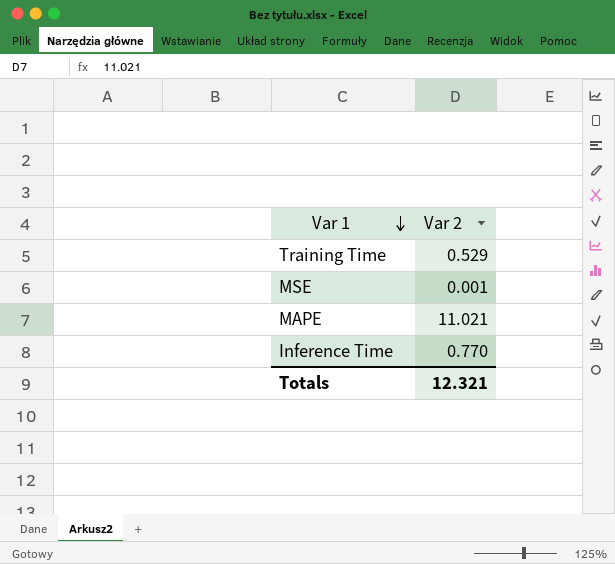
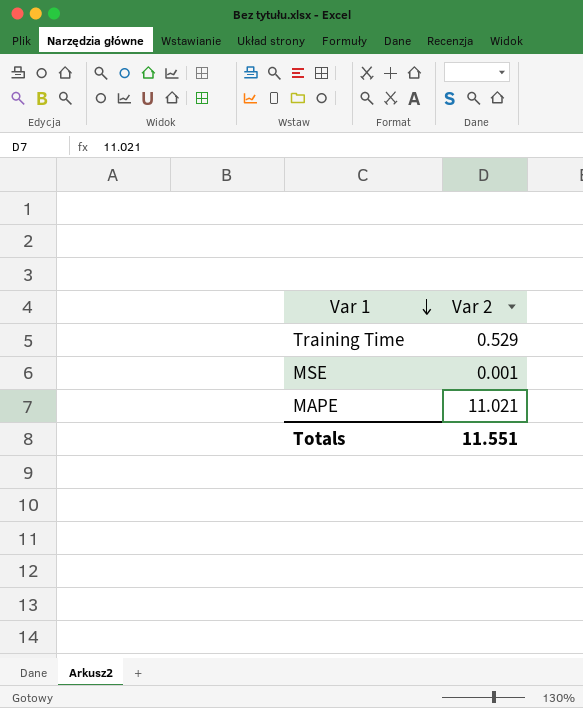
row Inference Time: 0.770 -> none
Totals | Var 2: 12.321 -> 11.551

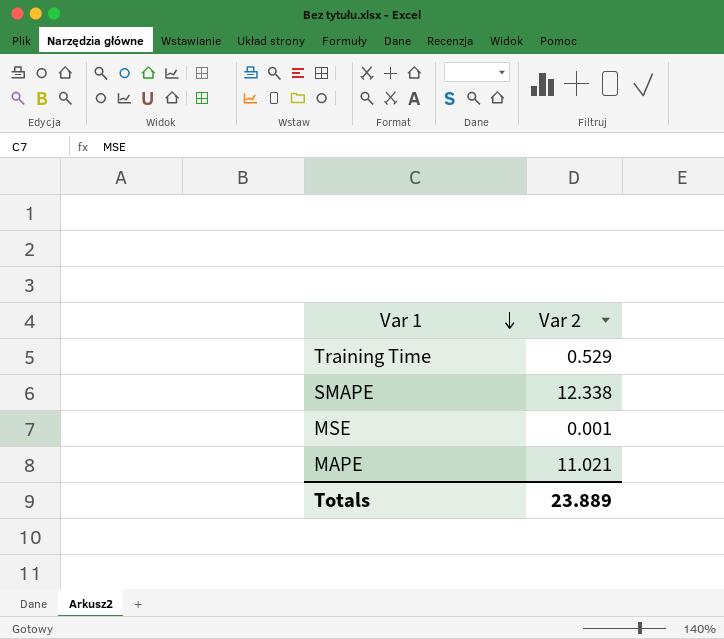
row SMAPE: none -> 12.338
Totals | Var 2: 11.551 -> 23.889

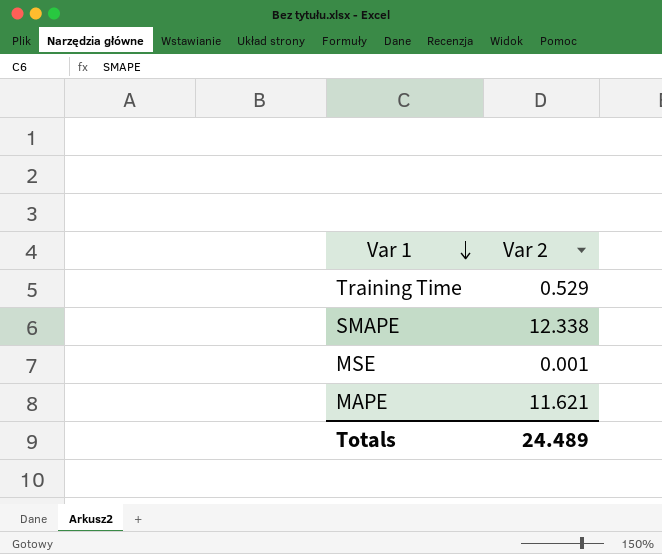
MAPE | Var 2: 11.021 -> 11.621
Totals | Var 2: 23.889 -> 24.489

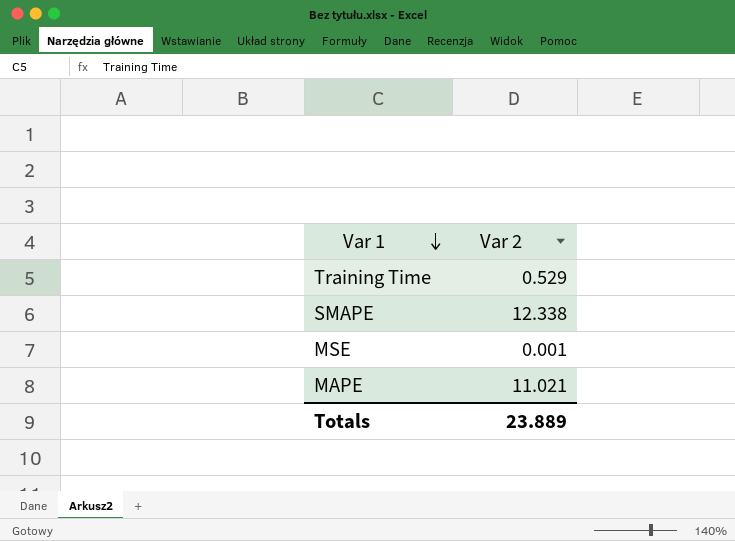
MAPE | Var 2: 11.621 -> 11.021
Totals | Var 2: 24.489 -> 23.889

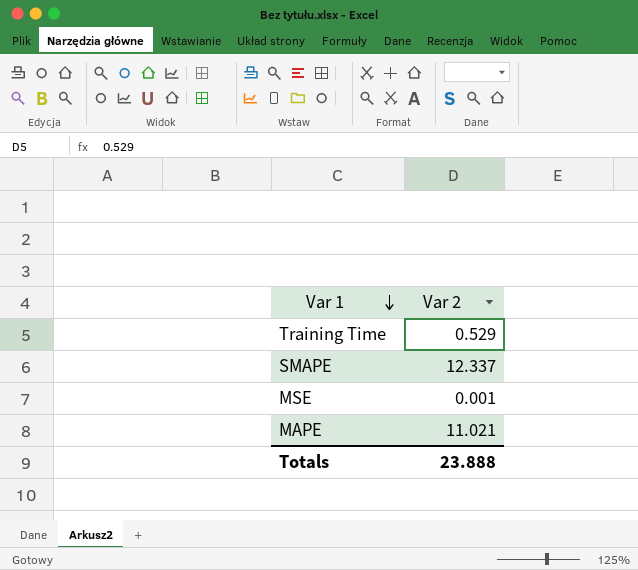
SMAPE | Var 2: 12.338 -> 12.337
Totals | Var 2: 23.889 -> 23.888

